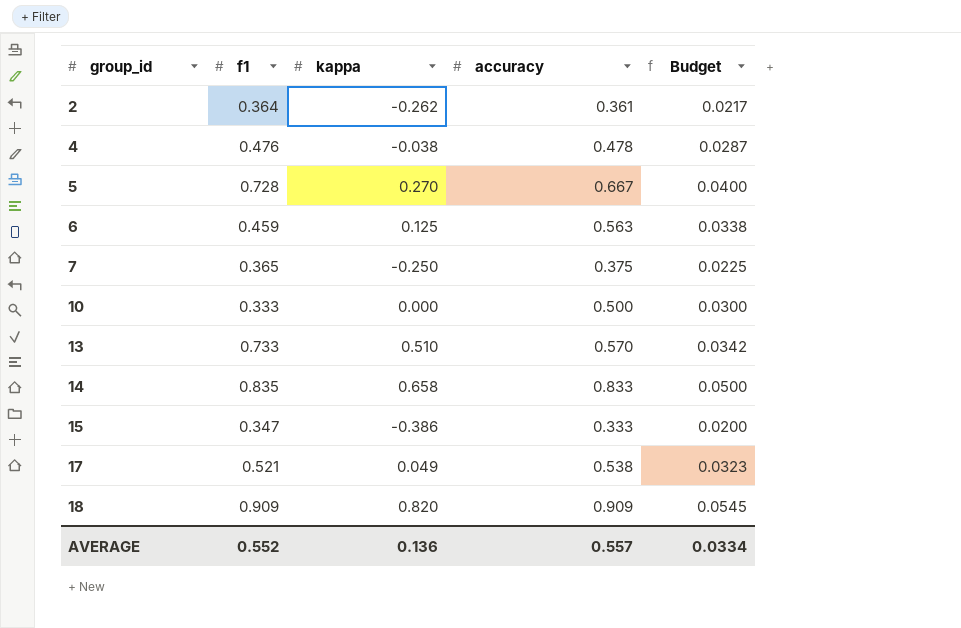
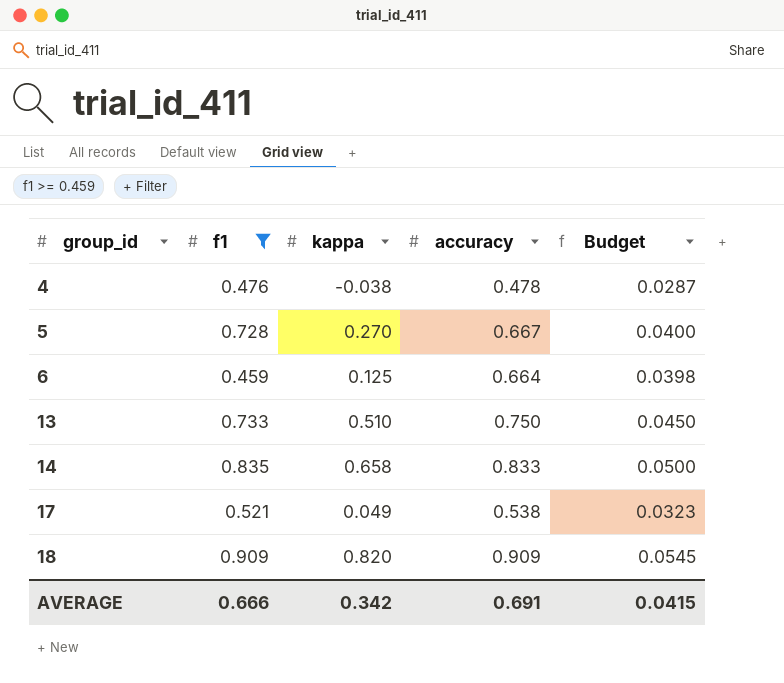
filter: none -> f1 >= 0.459
6 | accuracy: 0.563 -> 0.664
6 | Budget: 0.0338 -> 0.0398
13 | accuracy: 0.570 -> 0.750
13 | Budget: 0.0342 -> 0.0450
AVERAGE | f1: 0.552 -> 0.666
AVERAGE | kappa: 0.136 -> 0.342
AVERAGE | accuracy: 0.557 -> 0.691
AVERAGE | Budget: 0.0334 -> 0.0415

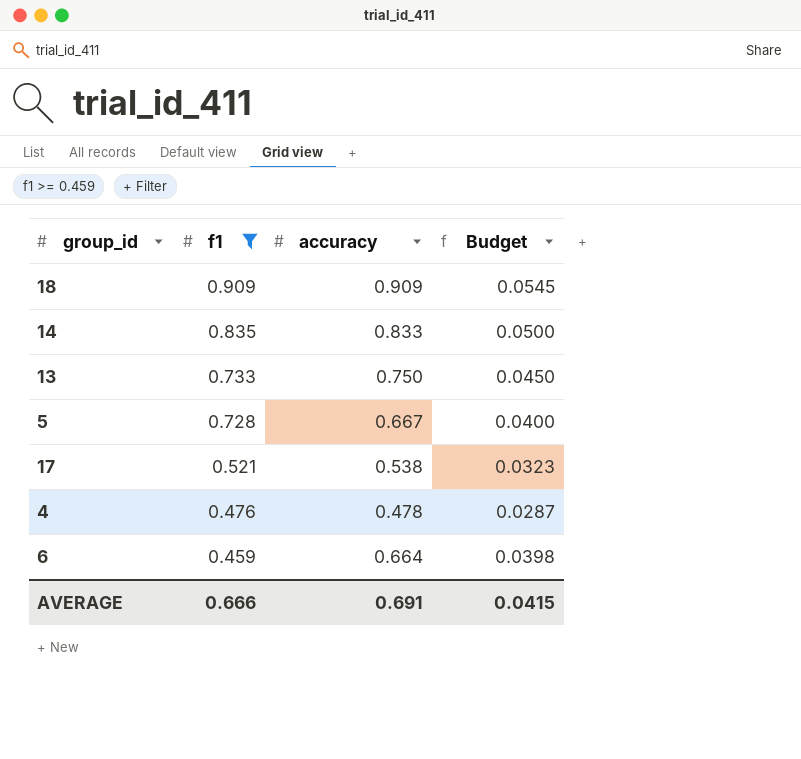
row order: group_id ascending -> f1 descending
column kappa | position: 3 -> none

